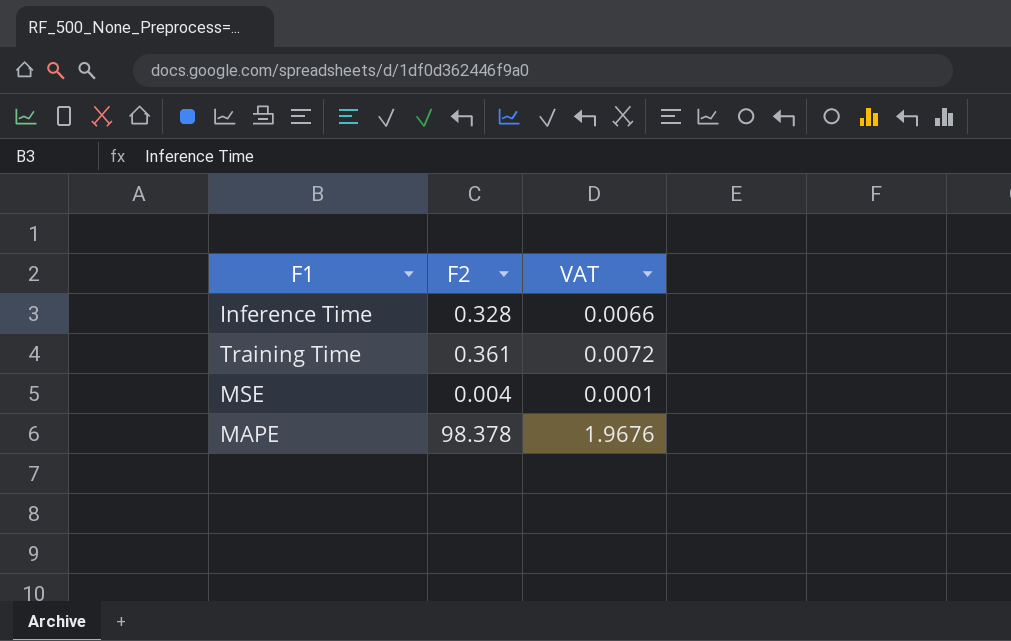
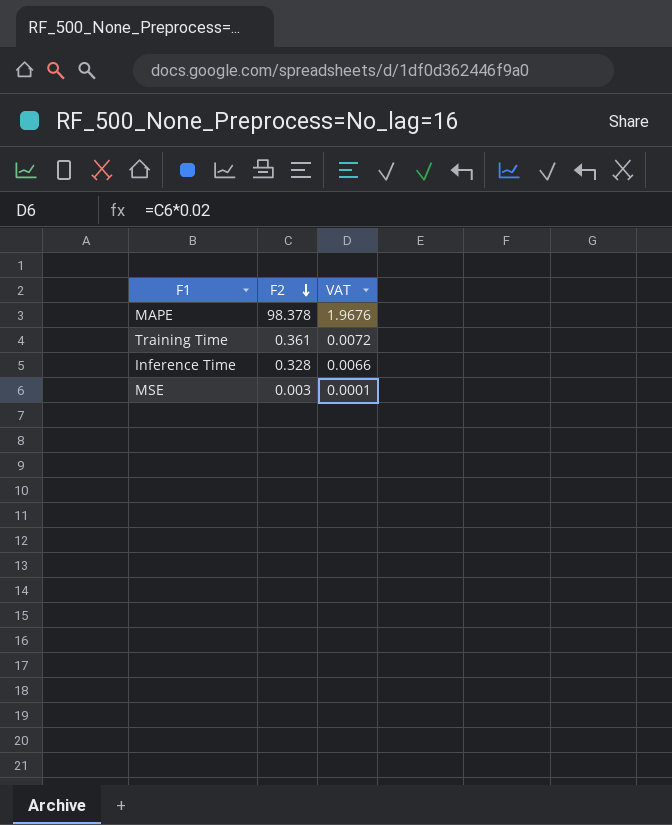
row order: none -> F2 descending
MSE | F2: 0.004 -> 0.003

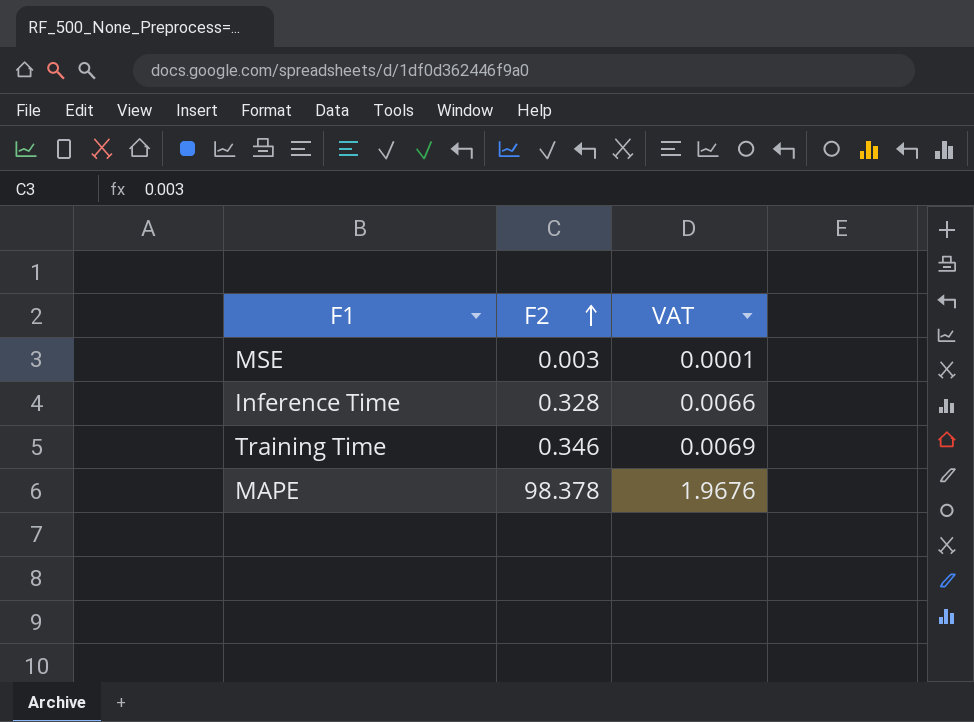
row order: F2 descending -> F2 ascending
Training Time | F2: 0.361 -> 0.346
Training Time | VAT: 0.0072 -> 0.0069

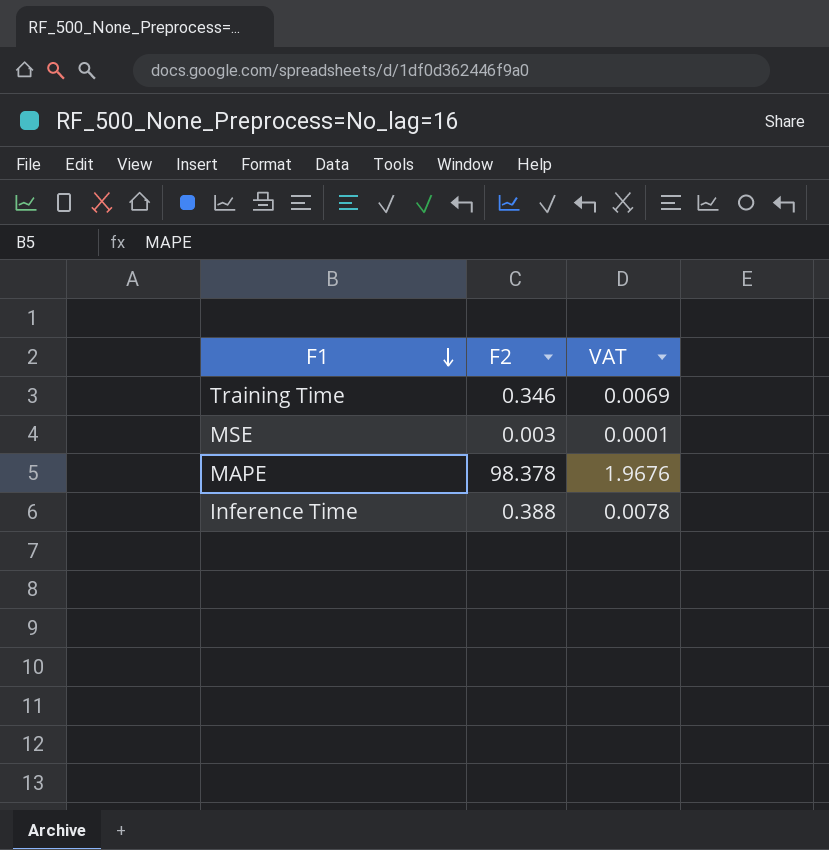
row order: F2 ascending -> F1 descending
Inference Time | F2: 0.328 -> 0.388
Inference Time | VAT: 0.0066 -> 0.0078

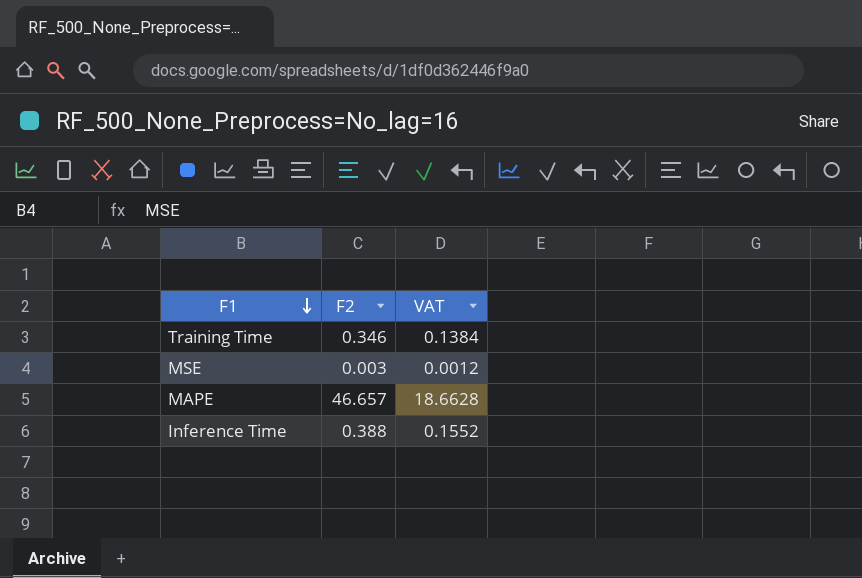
column VAT | formula: [F2] * 0.02 -> [F2] * 0.4
MAPE | F2: 98.378 -> 46.657

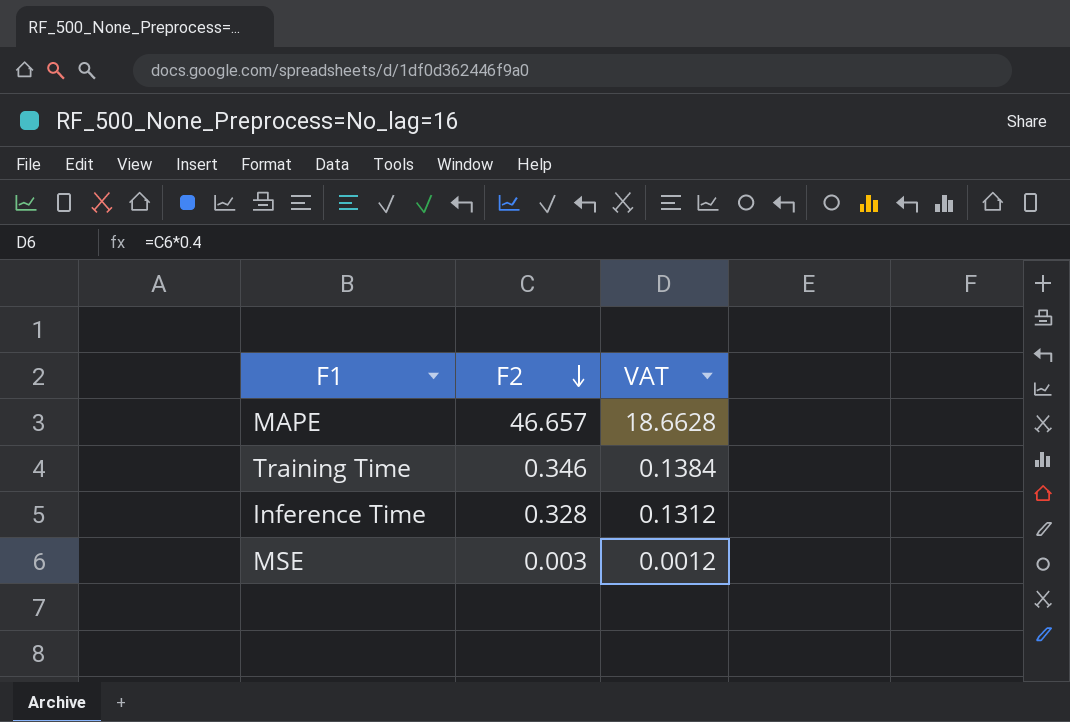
row order: F1 descending -> F2 descending
Inference Time | F2: 0.388 -> 0.328
Inference Time | VAT: 0.1552 -> 0.1312

